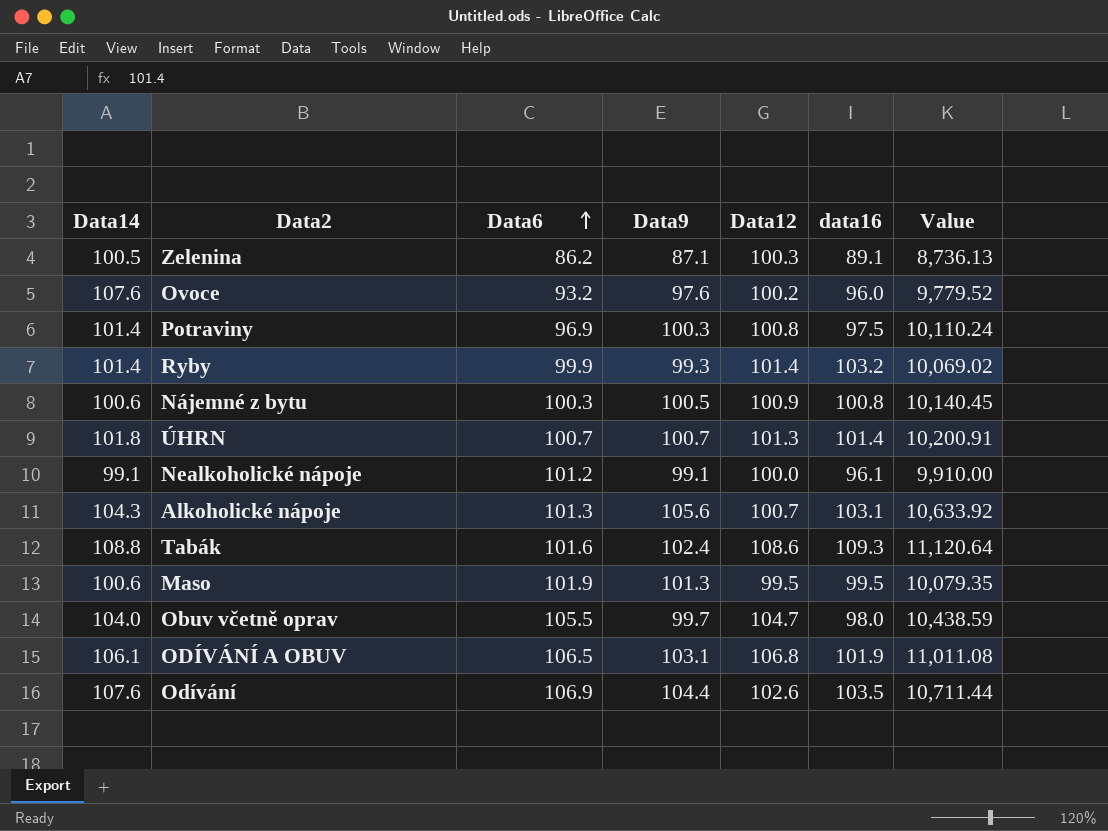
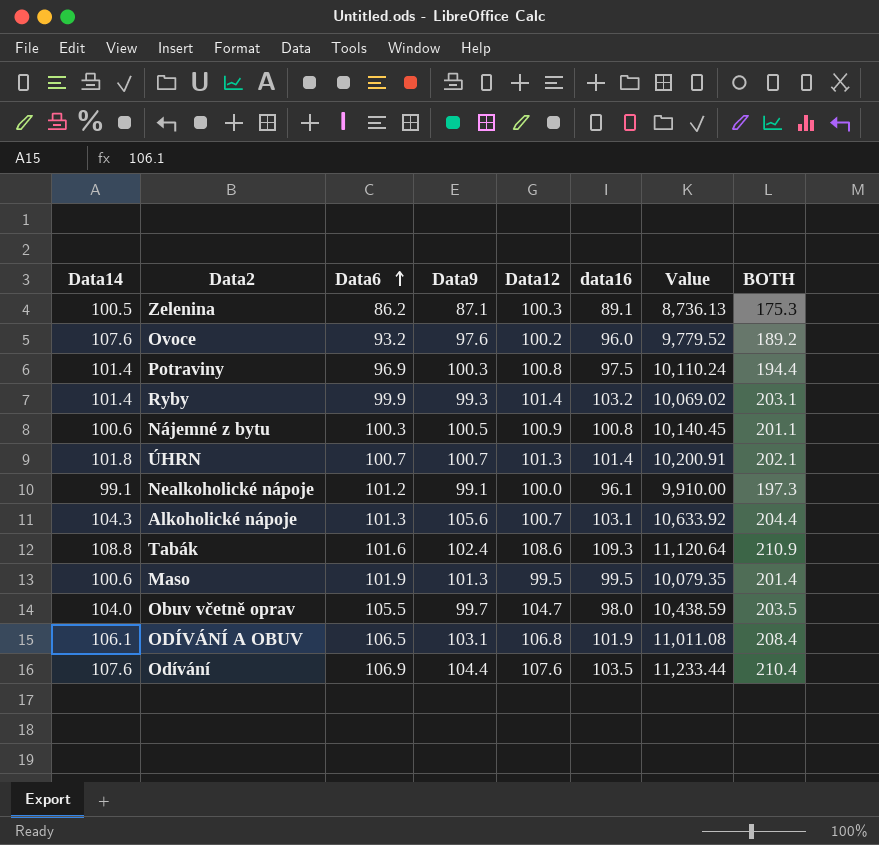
column BOTH | formula: none -> [Data6] + [data16]
Odívání | Data12: 102.6 -> 107.6
Odívání | Value: 10,711.44 -> 11,233.44

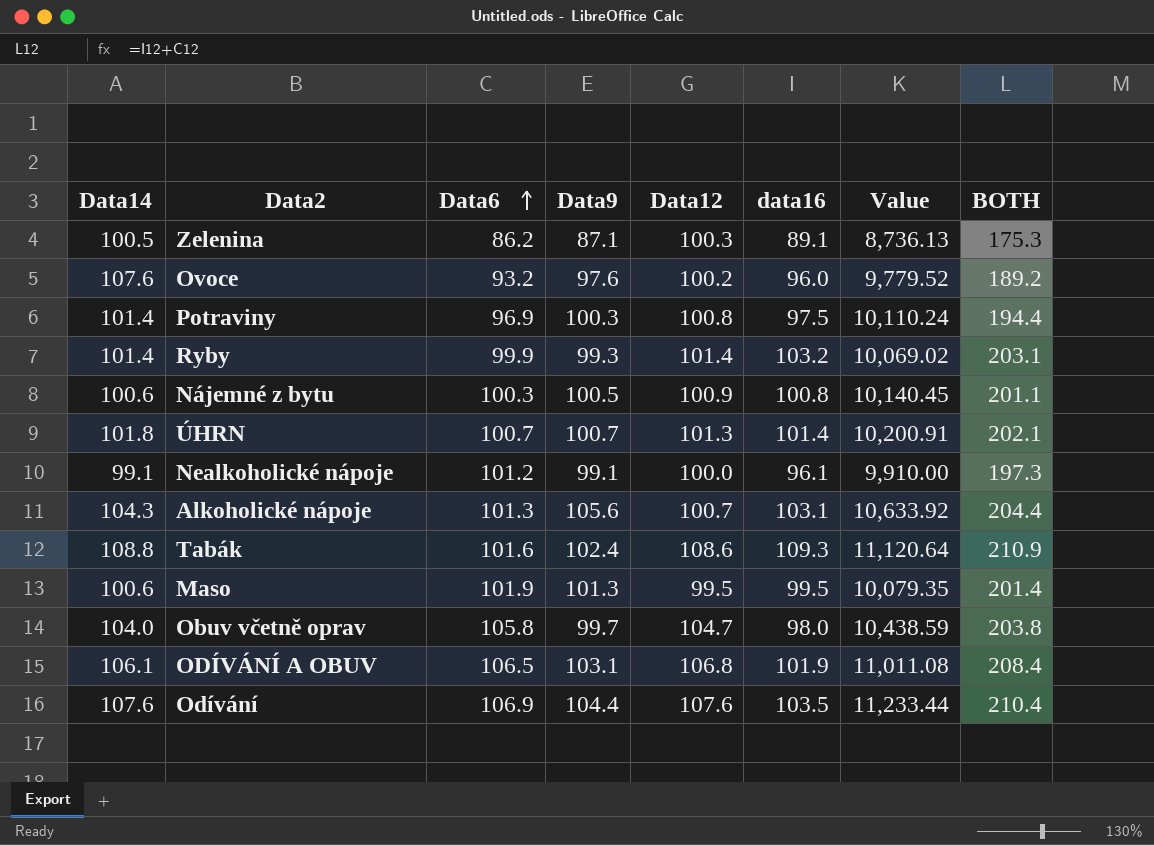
Obuv včetně oprav | Data6: 105.5 -> 105.8
Obuv včetně oprav | BOTH: 203.5 -> 203.8

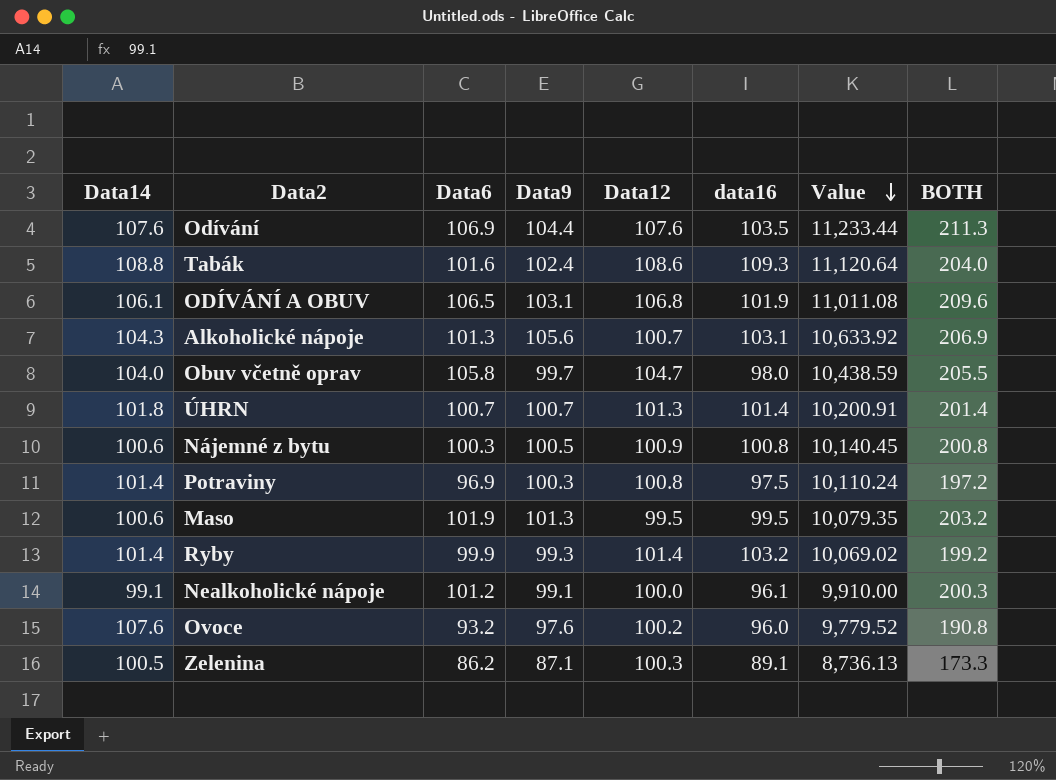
row order: Data6 ascending -> Value descending
column BOTH | formula: [Data6] + [data16] -> [Data6] + [Data9]

